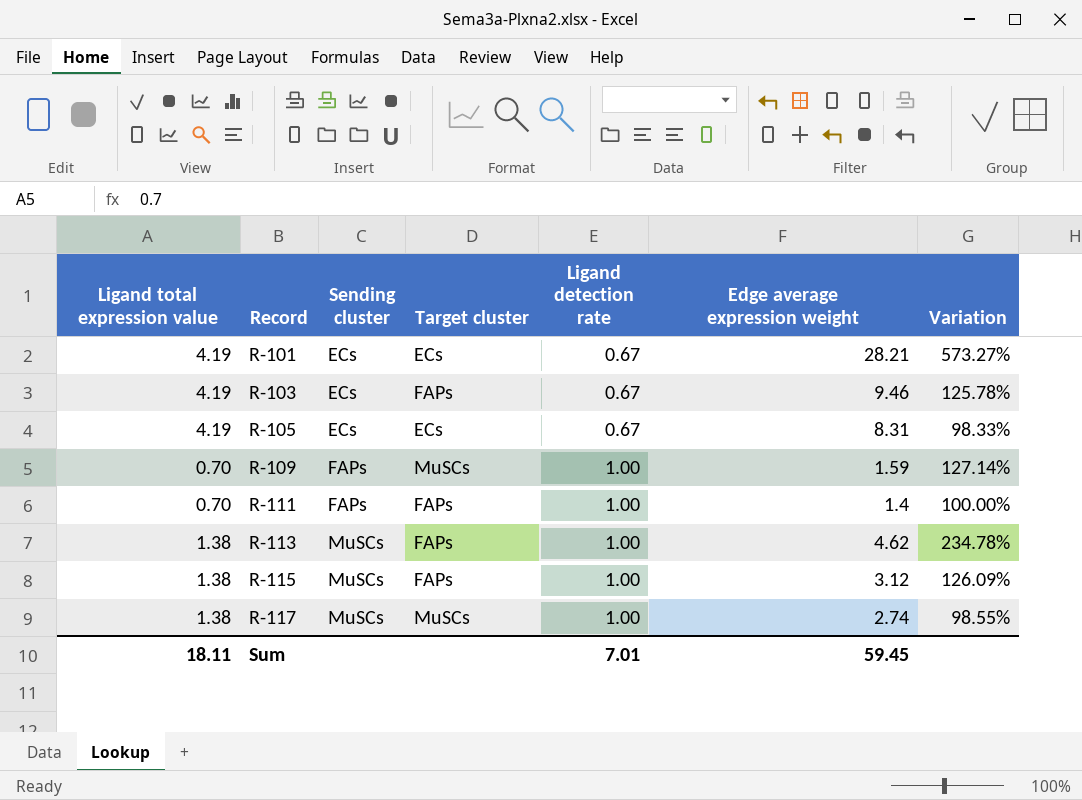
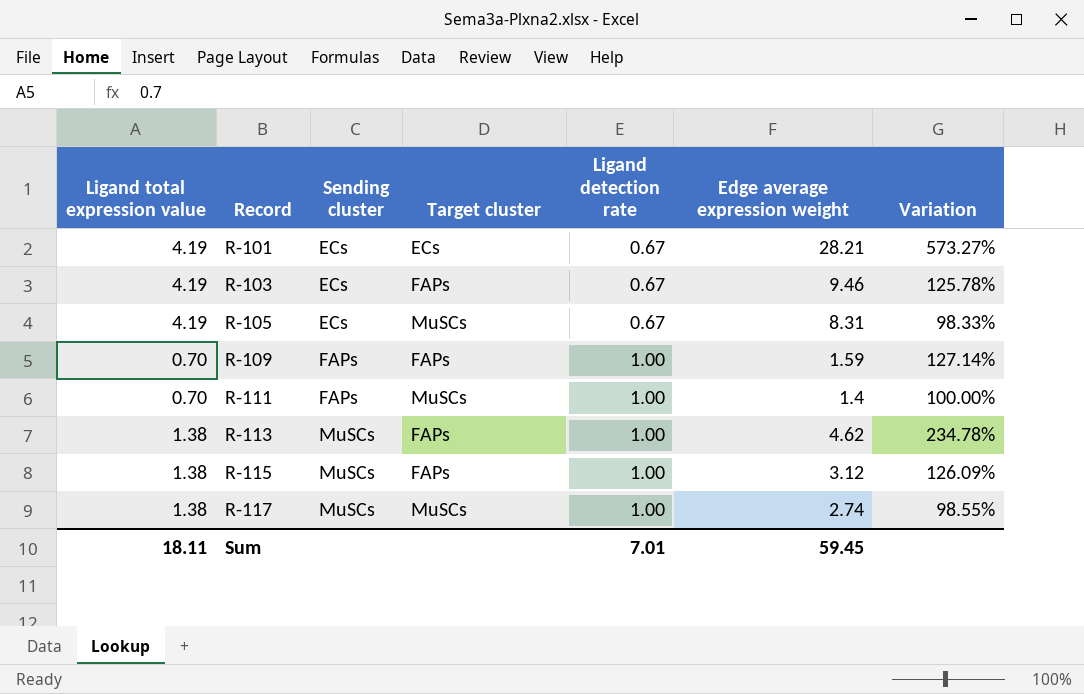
R-105 | Target cluster: ECs -> MuSCs
R-109 | Target cluster: MuSCs -> FAPs
R-111 | Target cluster: FAPs -> MuSCs

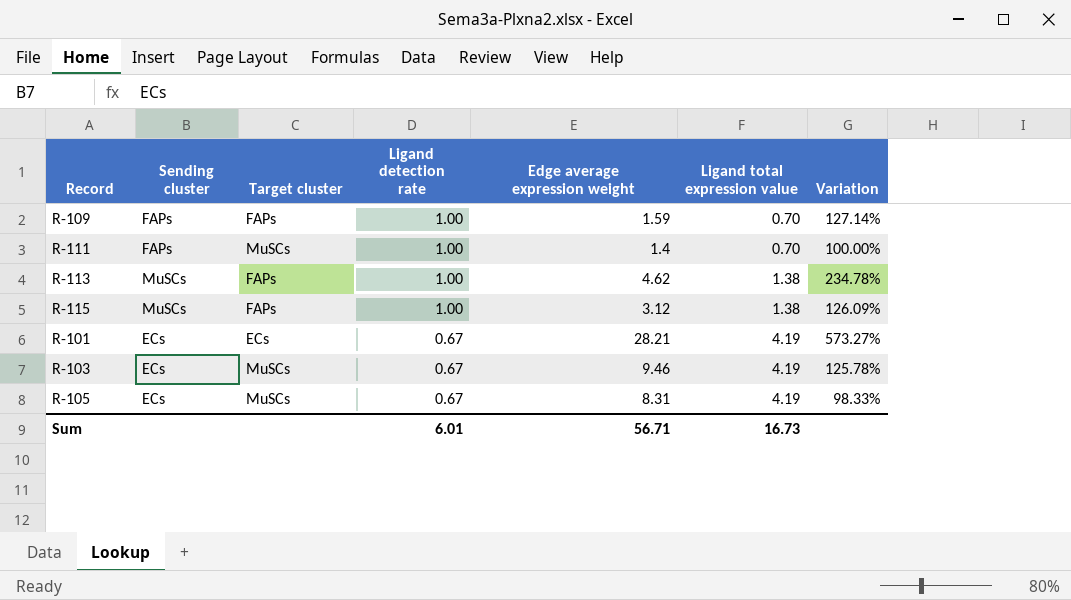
row order: Record ascending -> Ligand detection rate descending
column Ligand total expression value | position: 1 -> 6
row R-117: 1.38 | MuSCs | MuSCs | 1.00 | 2.74 | 98.55% -> none
R-103 | Target cluster: FAPs -> MuSCs
Sum | Ligand detection rate: 7.01 -> 6.01
Sum | Edge average expression weight: 59.45 -> 56.71
Sum | Ligand total expression value: 18.11 -> 16.73

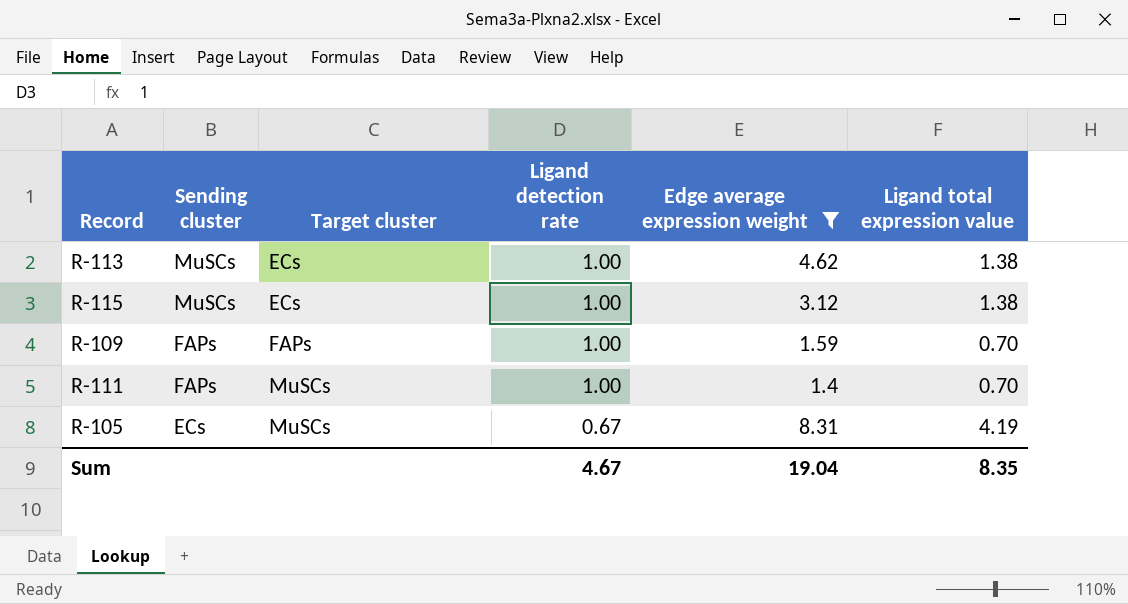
filter: none -> Edge average expression weight <= 8.31
row order: Ligand detection rate descending -> Sending cluster descending
column Variation | formula: ([Edge average expression weight] - [Ligand total expression value]) / [Ligand total expression value] -> none
R-113 | Target cluster: FAPs -> ECs
R-115 | Target cluster: FAPs -> ECs
Sum | Ligand detection rate: 6.01 -> 4.67
Sum | Edge average expression weight: 56.71 -> 19.04
Sum | Ligand total expression value: 16.73 -> 8.35

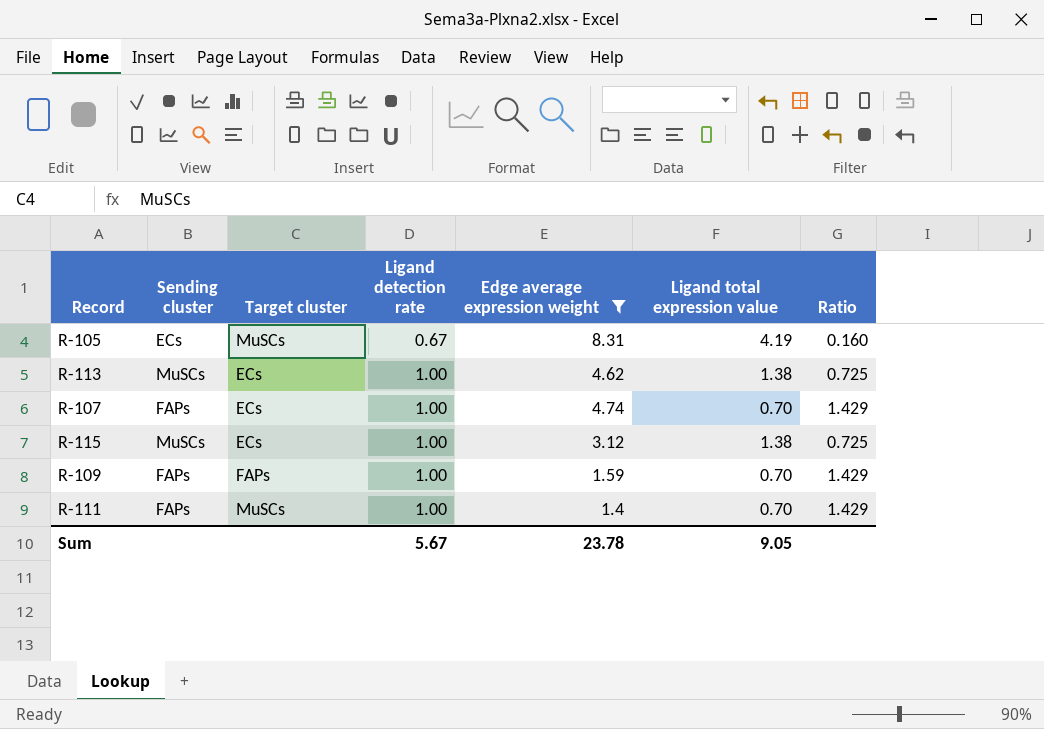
row order: Sending cluster descending -> Ligand detection rate ascending
column Ratio | formula: none -> [Ligand detection rate] / [Ligand total expression value]
row R-107: none -> FAPs | ECs | 1.00 | 4.74 | 0.70 | 1.429
Sum | Ligand detection rate: 4.67 -> 5.67
Sum | Edge average expression weight: 19.04 -> 23.78
Sum | Ligand total expression value: 8.35 -> 9.05

